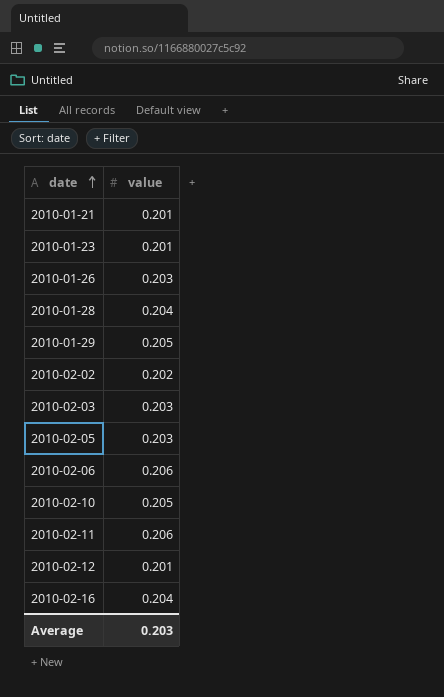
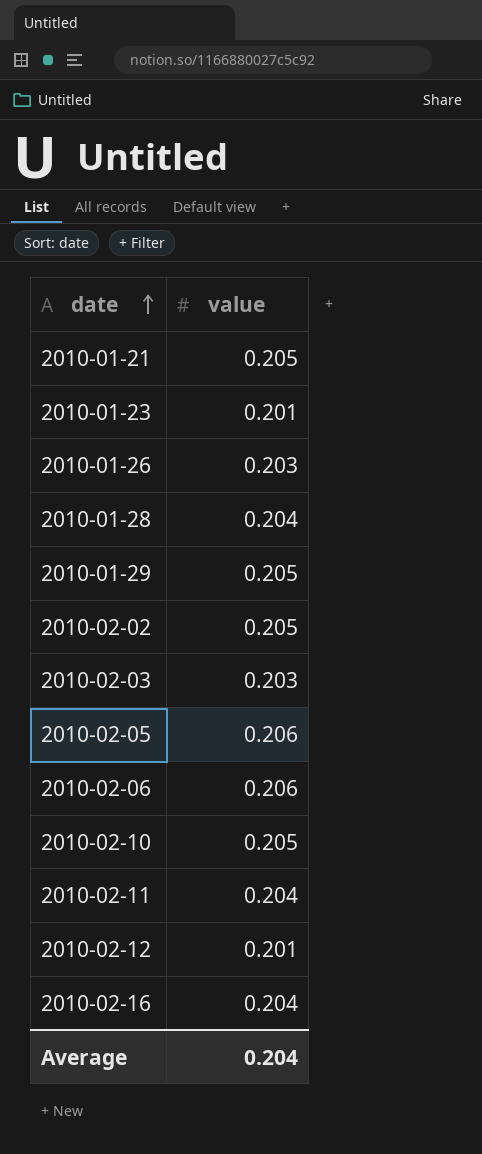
2010-01-21 | value: 0.201 -> 0.205
2010-02-02 | value: 0.202 -> 0.205
2010-02-05 | value: 0.203 -> 0.206
2010-02-11 | value: 0.206 -> 0.204
Average | value: 0.203 -> 0.204

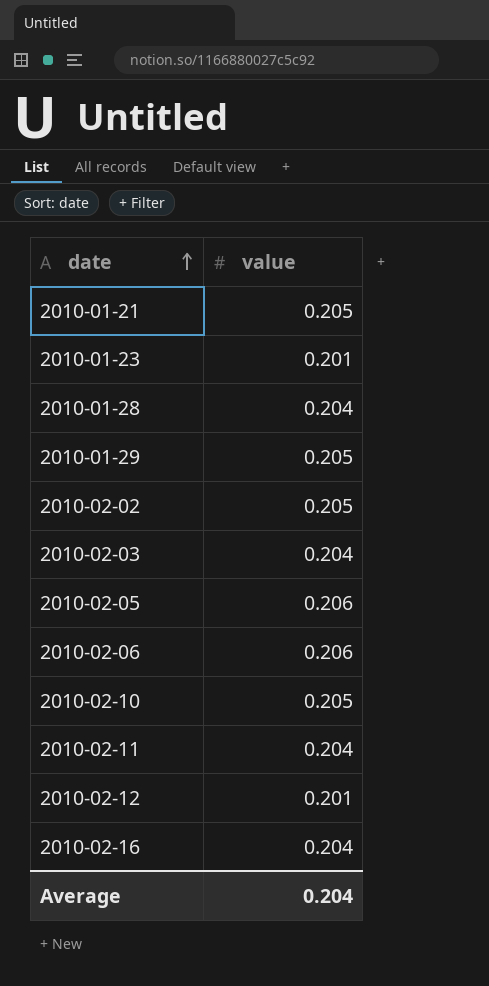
row 2010-01-26: 0.203 -> none
2010-02-03 | value: 0.203 -> 0.204

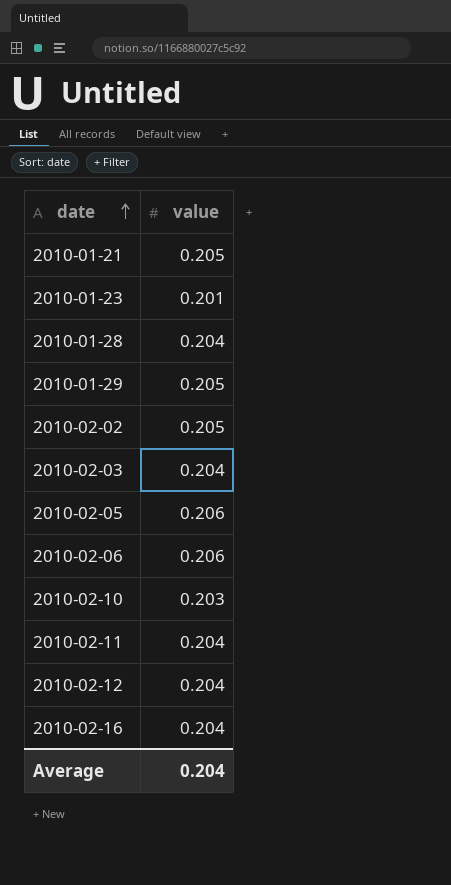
2010-02-10 | value: 0.205 -> 0.203
2010-02-12 | value: 0.201 -> 0.204

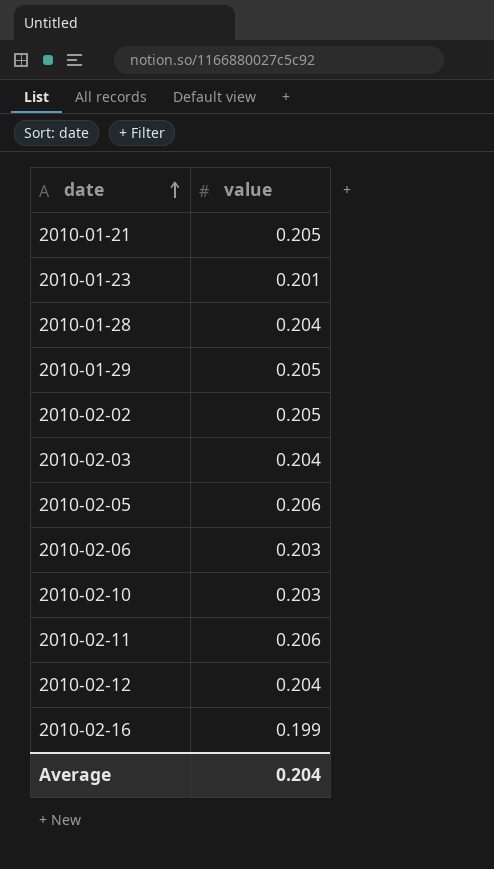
2010-02-06 | value: 0.206 -> 0.203
2010-02-11 | value: 0.204 -> 0.206
2010-02-16 | value: 0.204 -> 0.199

